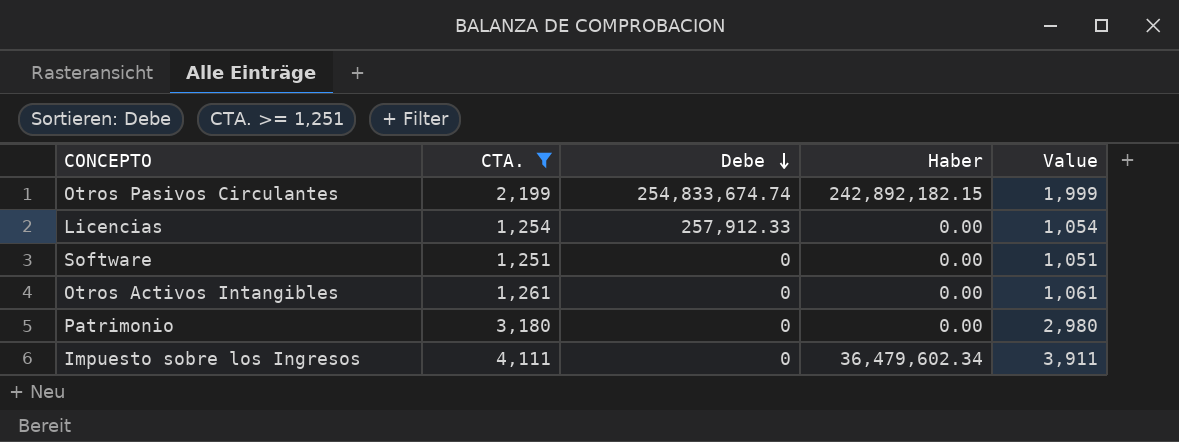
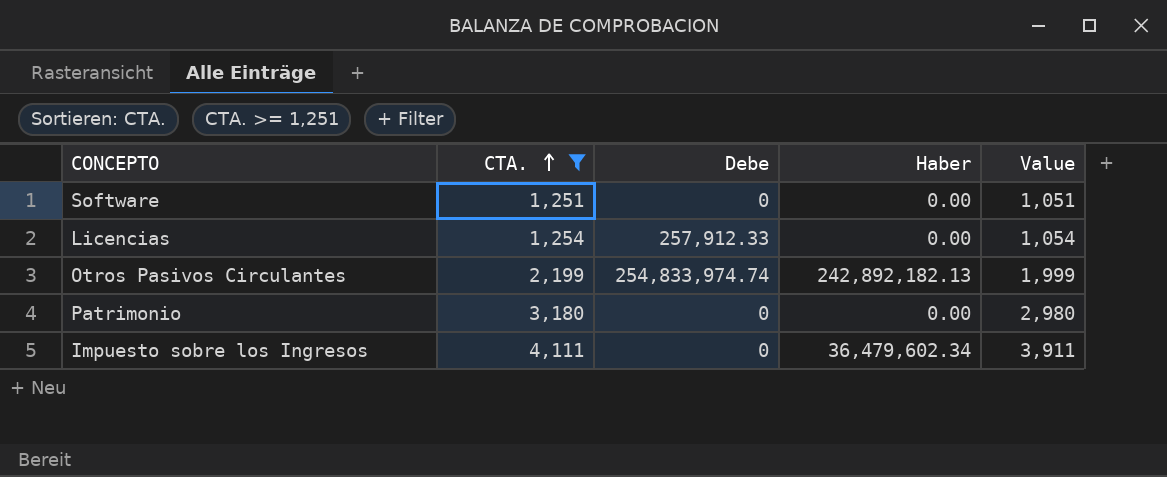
row order: Debe descending -> CTA. ascending
row Otros Activos Intangibles: 1,261 | 0 | 0.00 | 1,061 -> none
Otros Pasivos Circulantes | Debe: 254,833,674.74 -> 254,833,974.74
Otros Pasivos Circulantes | Haber: 242,892,182.15 -> 242,892,182.13

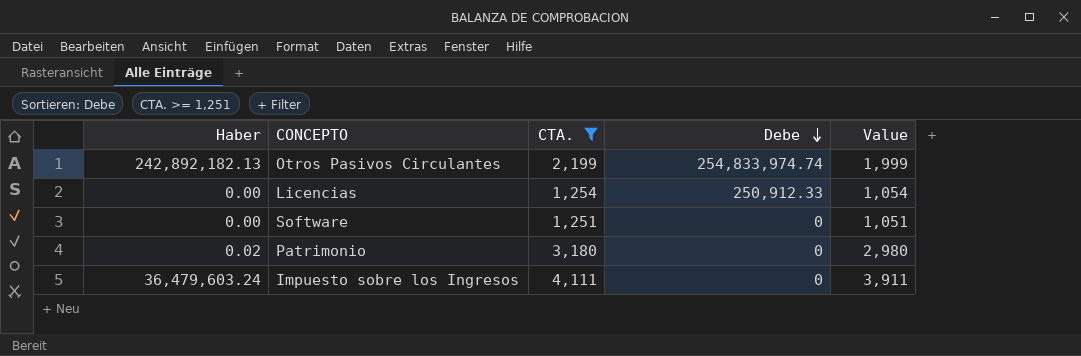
row order: CTA. ascending -> Debe descending
column Haber | position: 4 -> 1
Licencias | Debe: 257,912.33 -> 250,912.33
Patrimonio | Haber: 0.00 -> 0.02
Impuesto sobre los Ingresos | Haber: 36,479,602.34 -> 36,479,603.24

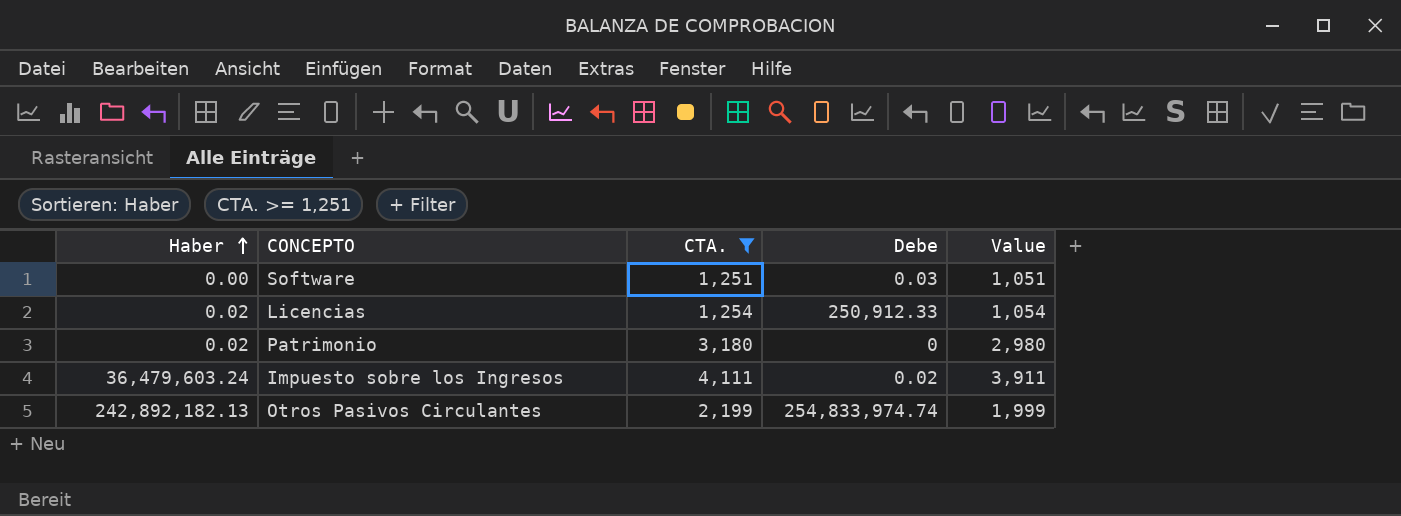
row order: Debe descending -> Haber ascending
Software | Debe: 0 -> 0.03
Licencias | Haber: 0.00 -> 0.02
Impuesto sobre los Ingresos | Debe: 0 -> 0.02

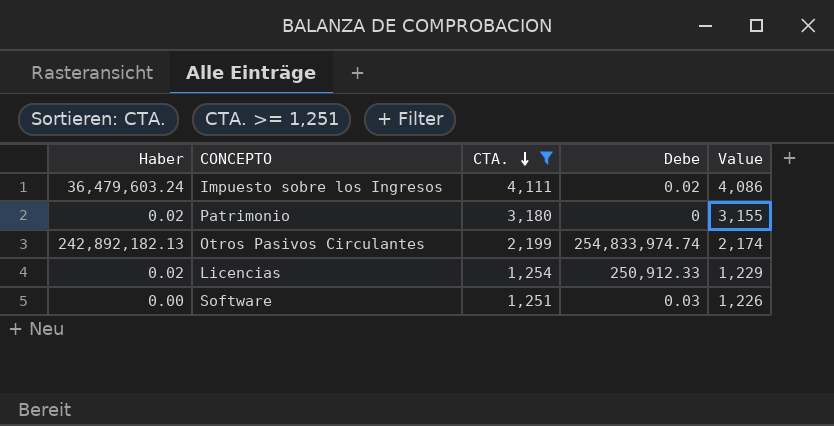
row order: Haber ascending -> CTA. descending
column Value | formula: [CTA.] - 200 -> [CTA.] - 25

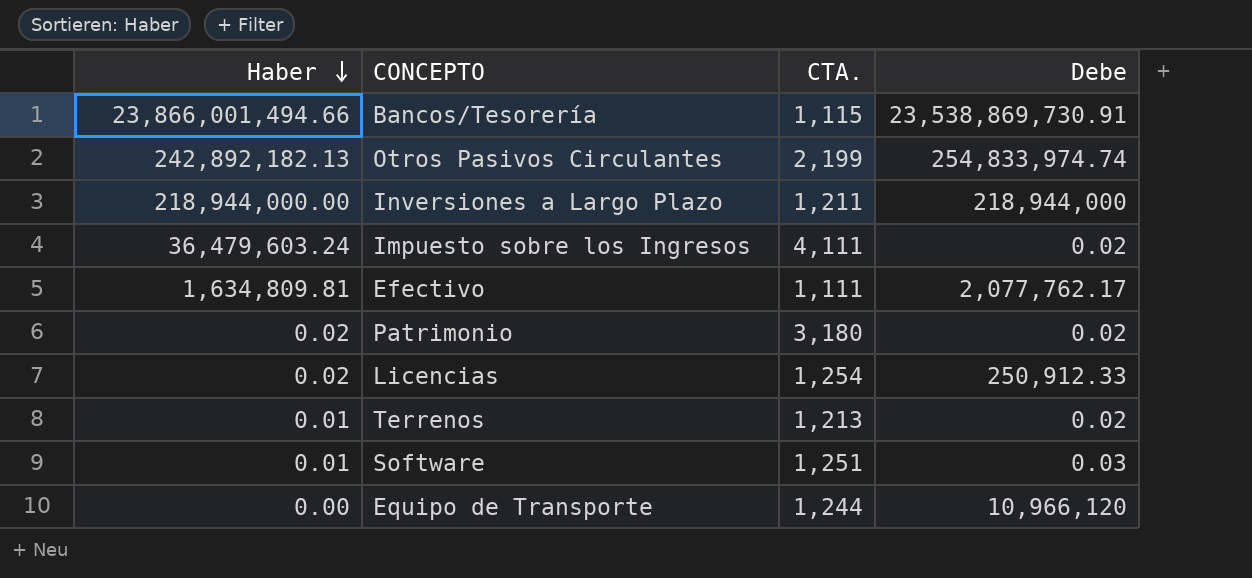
filter: CTA. >= 1,251 -> none
row order: CTA. descending -> Haber descending
column Value | formula: [CTA.] - 25 -> none
Patrimonio | Debe: 0 -> 0.02
Software | Haber: 0.00 -> 0.01

